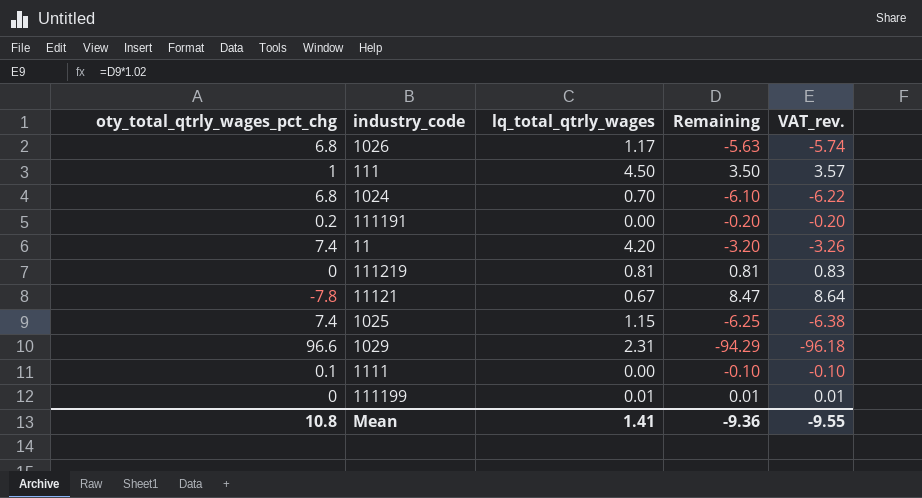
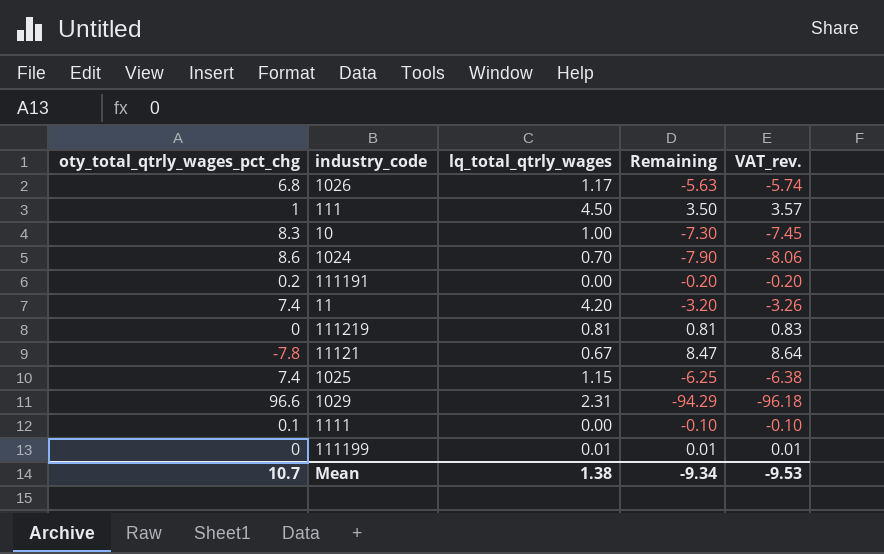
row 10: none -> 8.3 | 1.00 | -7.30 | -7.45
1024 | oty_total_qtrly_wages_pct_chg: 6.8 -> 8.6
1024 | Remaining: -6.10 -> -7.90
1024 | VAT_rev.: -6.22 -> -8.06
Mean | oty_total_qtrly_wages_pct_chg: 10.8 -> 10.7
Mean | lq_total_qtrly_wages: 1.41 -> 1.38
Mean | Remaining: -9.36 -> -9.34
Mean | VAT_rev.: -9.55 -> -9.53

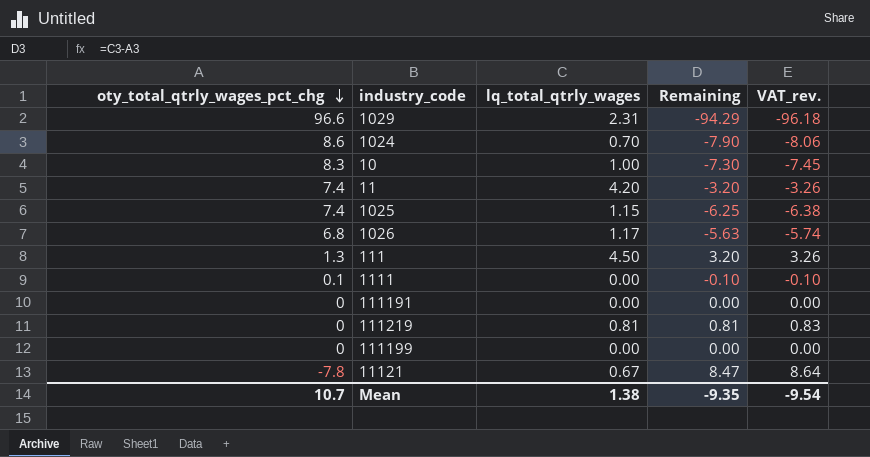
row order: none -> oty_total_qtrly_wages_pct_chg descending
111 | oty_total_qtrly_wages_pct_chg: 1 -> 1.3
111 | Remaining: 3.50 -> 3.20
111 | VAT_rev.: 3.57 -> 3.26
111191 | oty_total_qtrly_wages_pct_chg: 0.2 -> 0
111191 | Remaining: -0.20 -> 0.00
111191 | VAT_rev.: -0.20 -> 0.00
111199 | lq_total_qtrly_wages: 0.01 -> 0.00
111199 | Remaining: 0.01 -> 0.00
111199 | VAT_rev.: 0.01 -> 0.00
Mean | Remaining: -9.34 -> -9.35
Mean | VAT_rev.: -9.53 -> -9.54

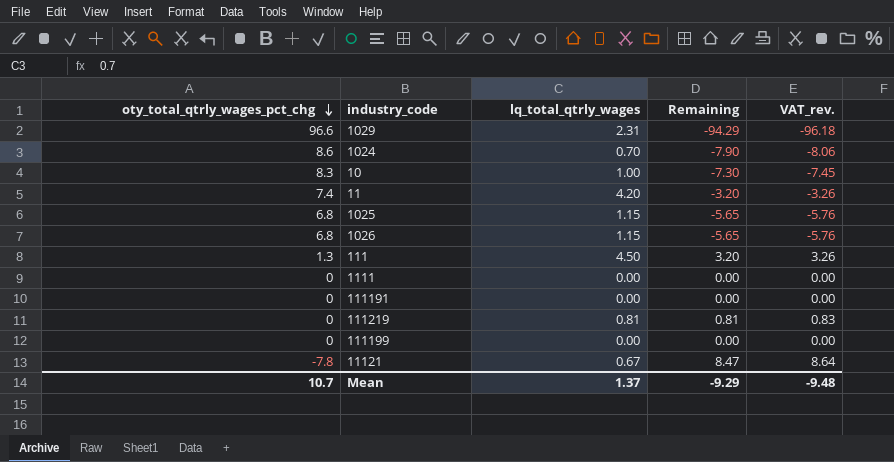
1025 | oty_total_qtrly_wages_pct_chg: 7.4 -> 6.8
1025 | Remaining: -6.25 -> -5.65
1025 | VAT_rev.: -6.38 -> -5.76
1026 | lq_total_qtrly_wages: 1.17 -> 1.15
1026 | Remaining: -5.63 -> -5.65
1026 | VAT_rev.: -5.74 -> -5.76
1111 | oty_total_qtrly_wages_pct_chg: 0.1 -> 0
1111 | Remaining: -0.10 -> 0.00
1111 | VAT_rev.: -0.10 -> 0.00
Mean | lq_total_qtrly_wages: 1.38 -> 1.37
Mean | Remaining: -9.35 -> -9.29
Mean | VAT_rev.: -9.54 -> -9.48

